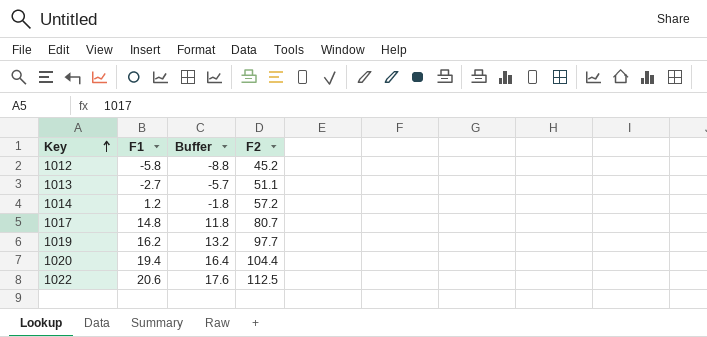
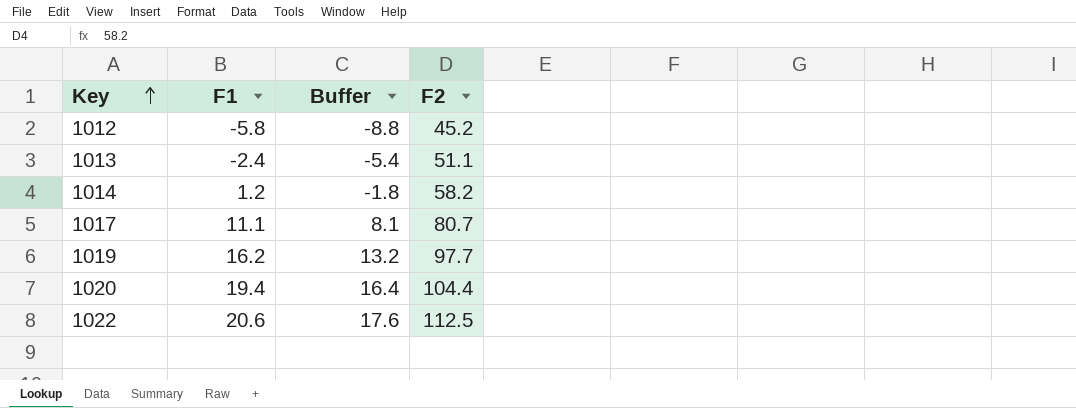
1013 | F1: -2.7 -> -2.4
1013 | Buffer: -5.7 -> -5.4
1014 | F2: 57.2 -> 58.2
1017 | F1: 14.8 -> 11.1
1017 | Buffer: 11.8 -> 8.1

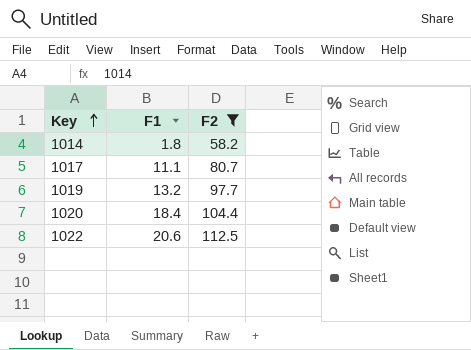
filter: none -> F2 >= 58.2
column Buffer | formula: [F1] - 3 -> none
1014 | F1: 1.2 -> 1.8
1019 | F1: 16.2 -> 13.2
1020 | F1: 19.4 -> 18.4

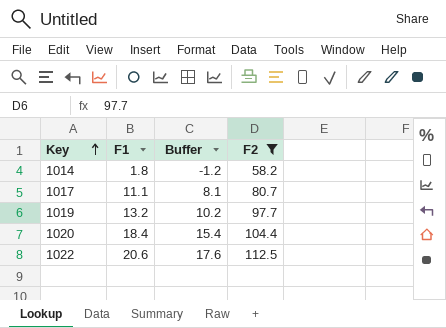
column Buffer | formula: none -> [F1] - 3

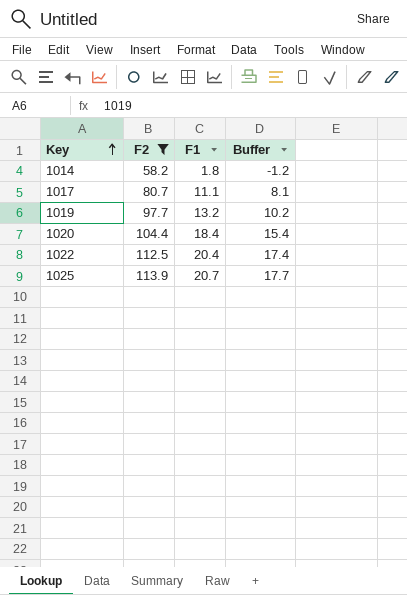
column F2 | position: 4 -> 2
1022 | F1: 20.6 -> 20.4
1022 | Buffer: 17.6 -> 17.4
row 1025: none -> 113.9 | 20.7 | 17.7

